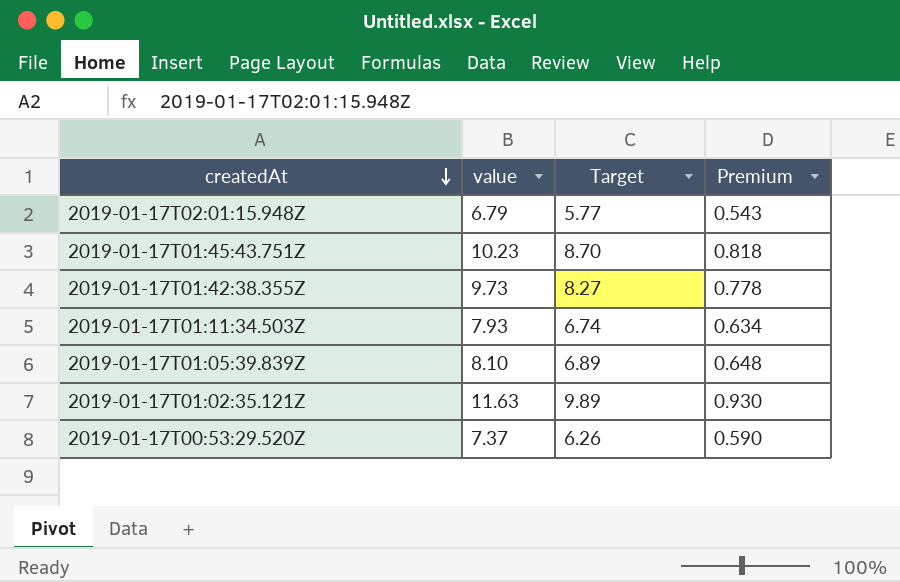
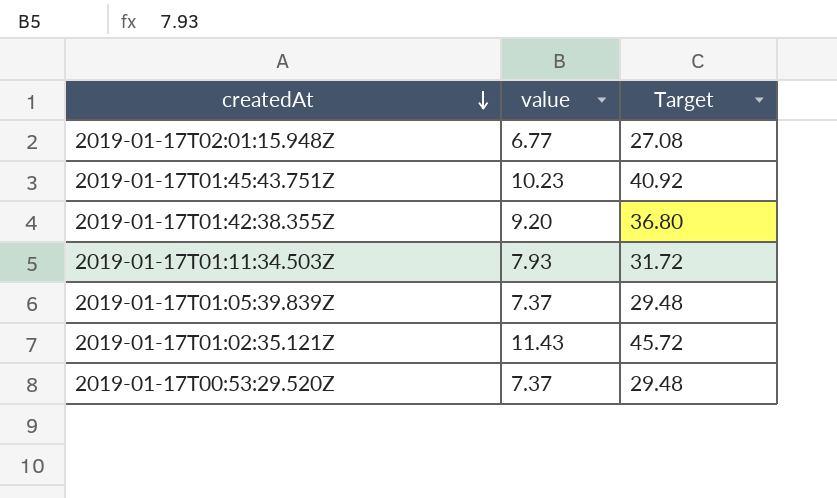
column Premium | formula: [value] * 0.08 -> none
column Target | formula: [value] * 0.85 -> [value] * 4
2019-01-17T02:01:15.948Z | value: 6.79 -> 6.77
2019-01-17T01:42:38.355Z | value: 9.73 -> 9.20
2019-01-17T01:05:39.839Z | value: 8.10 -> 7.37
2019-01-17T01:02:35.121Z | value: 11.63 -> 11.43

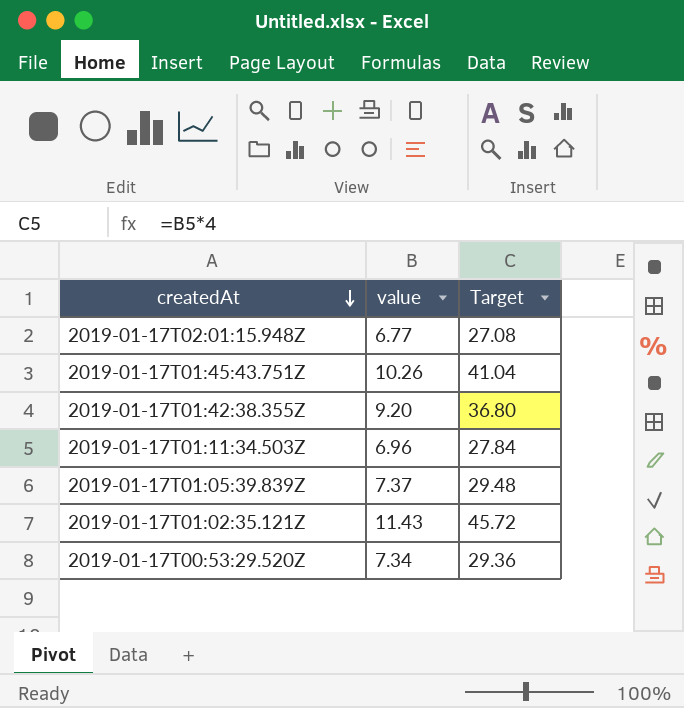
2019-01-17T01:45:43.751Z | value: 10.23 -> 10.26
2019-01-17T01:45:43.751Z | Target: 40.92 -> 41.04
2019-01-17T01:11:34.503Z | value: 7.93 -> 6.96
2019-01-17T01:11:34.503Z | Target: 31.72 -> 27.84
2019-01-17T00:53:29.520Z | value: 7.37 -> 7.34
2019-01-17T00:53:29.520Z | Target: 29.48 -> 29.36

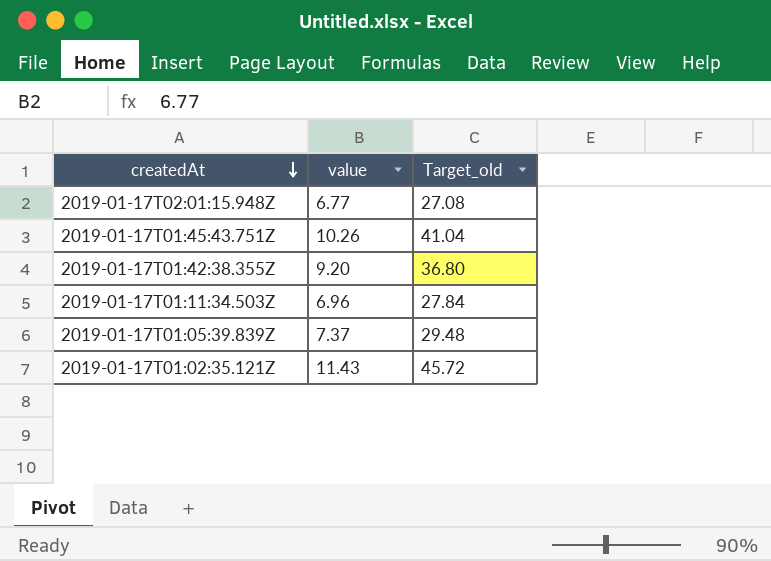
column name: Target -> Target_old
row 2019-01-17T00:53:29.520Z: 7.34 | 29.36 -> none

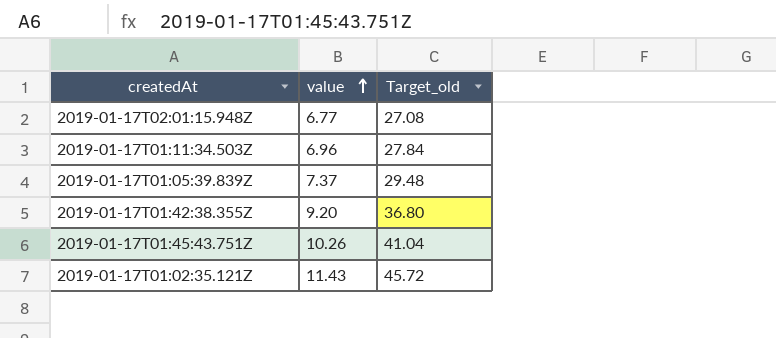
row order: createdAt descending -> value ascending

